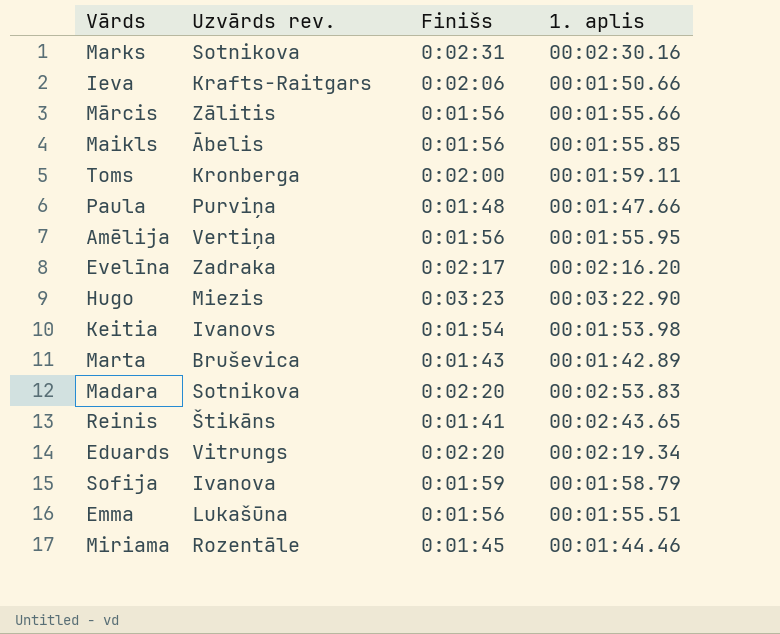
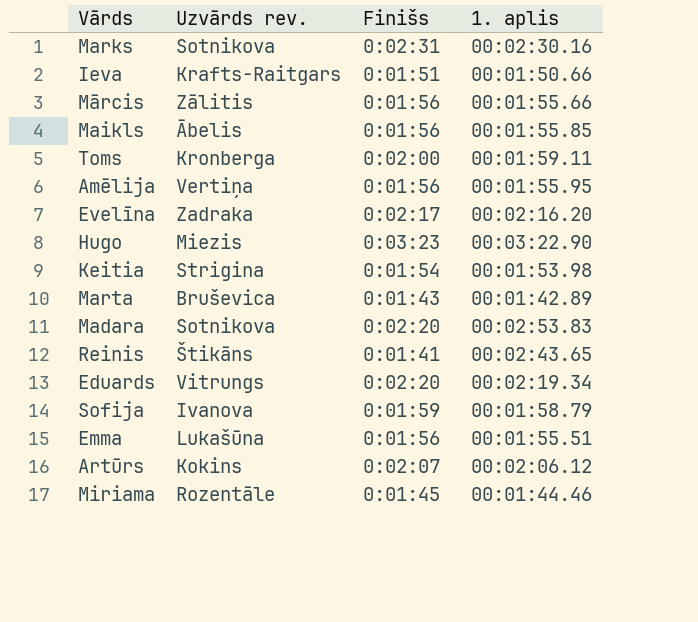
row Paula: Purviņa | 0:01:48 | 00:01:47.66 -> none
Ieva | Finišs: 0:02:06 -> 0:01:51
Keitia | Uzvārds rev.: Ivanovs -> Strigina
row Artūrs: none -> Kokins | 0:02:07 | 00:02:06.12

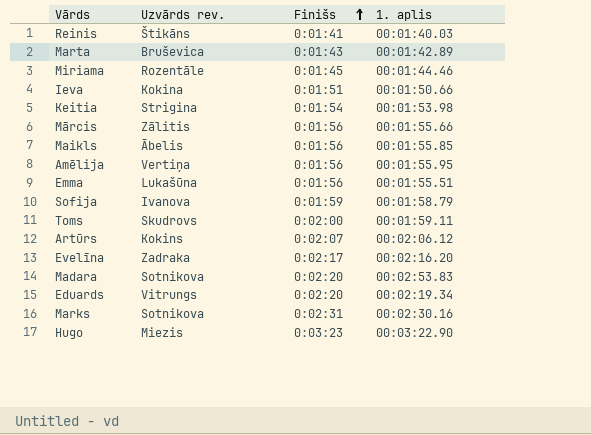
row order: none -> Finišs ascending
Reinis | 1. aplis: 00:02:43.65 -> 00:01:40.03
Ieva | Uzvārds rev.: Krafts-Raitgars -> Kokina
Toms | Uzvārds rev.: Kronberga -> Skudrovs

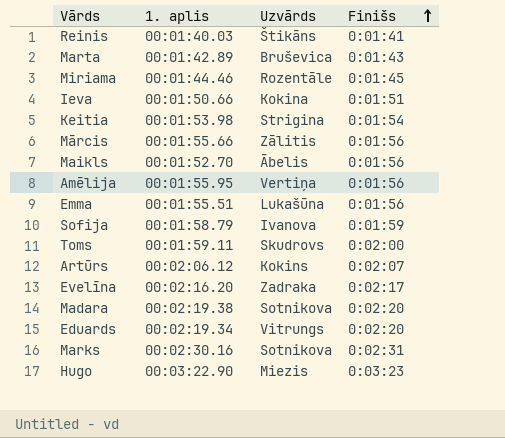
column 1. aplis | position: 4 -> 2
column name: Uzvārds rev. -> Uzvārds
Maikls | 1. aplis: 00:01:55.85 -> 00:01:52.70
Madara | 1. aplis: 00:02:53.83 -> 00:02:19.38

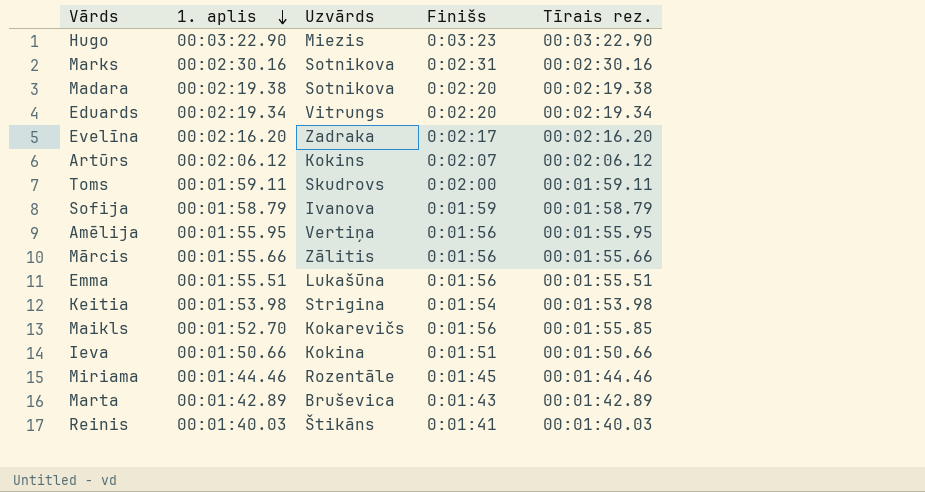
row order: Finišs ascending -> 1. aplis descending
column Tīrais rez. | position: none -> 5
Maikls | Uzvārds: Ābelis -> Kokarevičs

